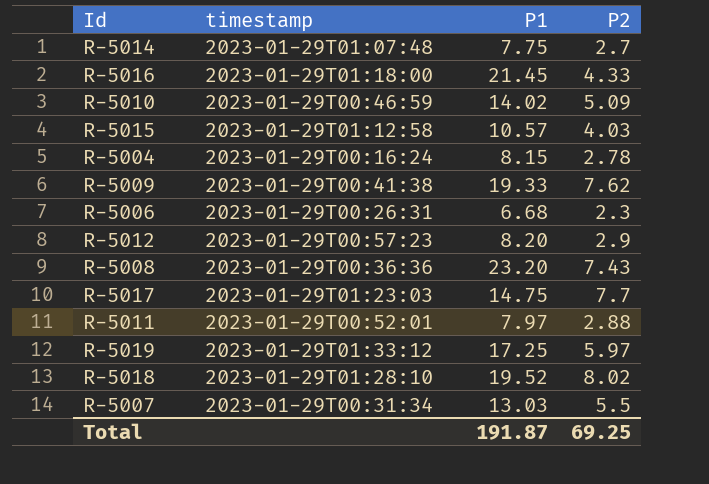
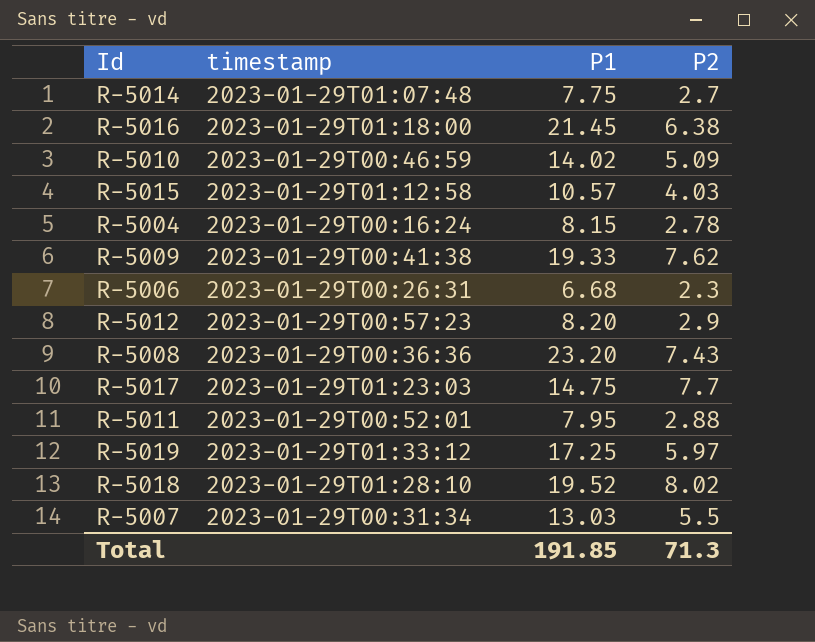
R-5016 | P2: 4.33 -> 6.38
R-5011 | P1: 7.97 -> 7.95
Total | P1: 191.87 -> 191.85
Total | P2: 69.25 -> 71.3

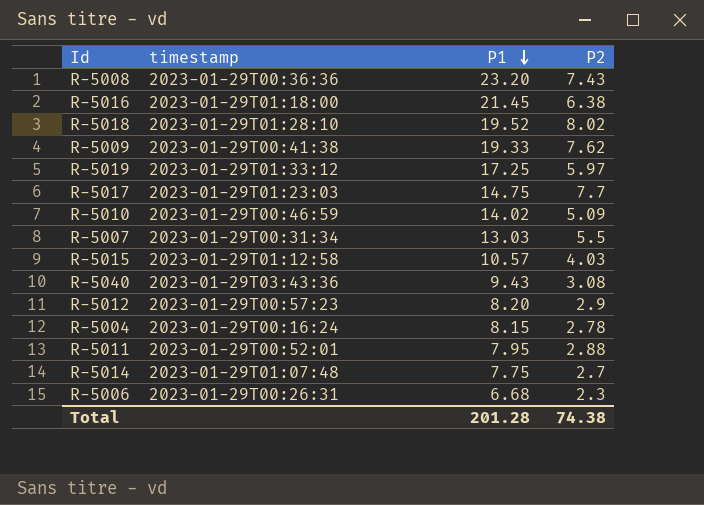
row order: none -> P1 descending
row R-5040: none -> 2023-01-29T03:43:36 | 9.43 | 3.08
Total | P1: 191.85 -> 201.28
Total | P2: 71.3 -> 74.38

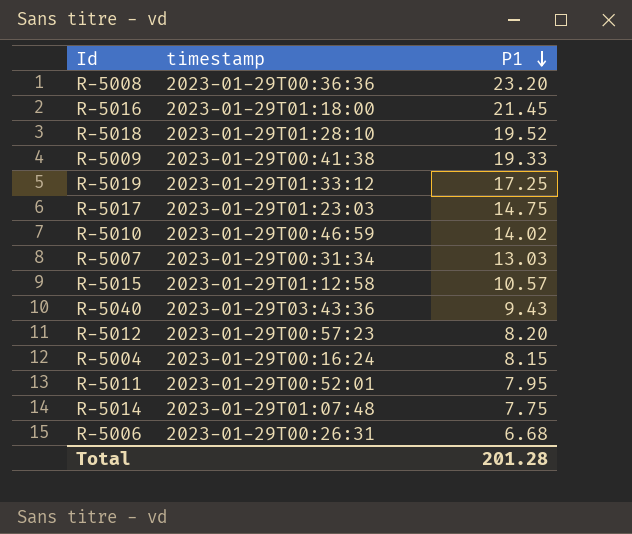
column P2 | position: 4 -> none

